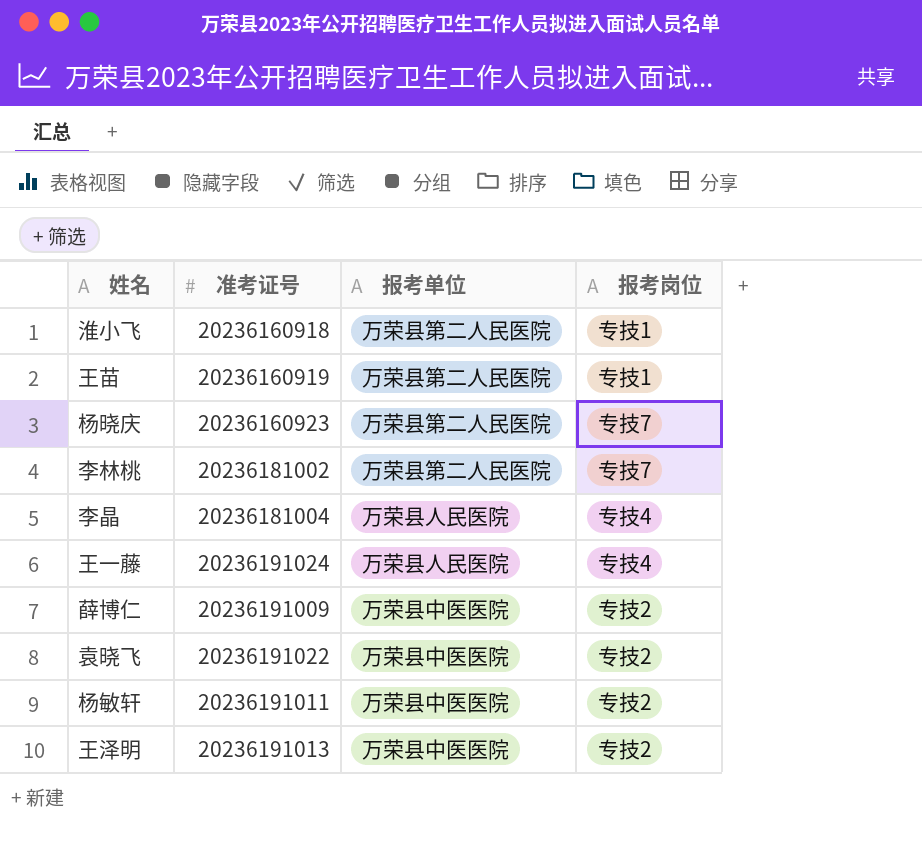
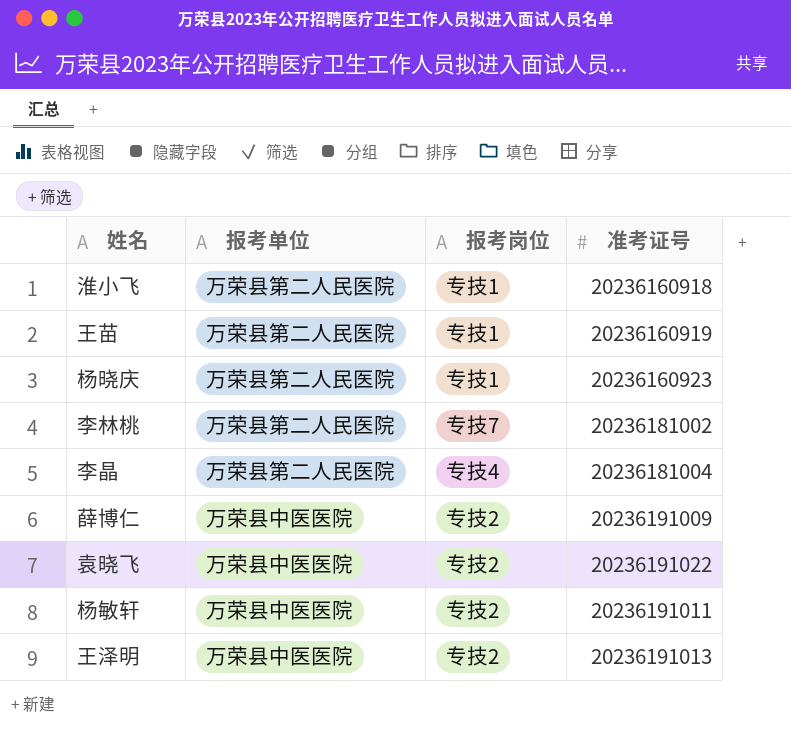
column 准考证号 | position: 2 -> 4
row 王一藤: 20236191024 | 万荣县人民医院 | 专技4 -> none
杨晓庆 | 报考岗位: 专技7 -> 专技1
李晶 | 报考单位: 万荣县人民医院 -> 万荣县第二人民医院

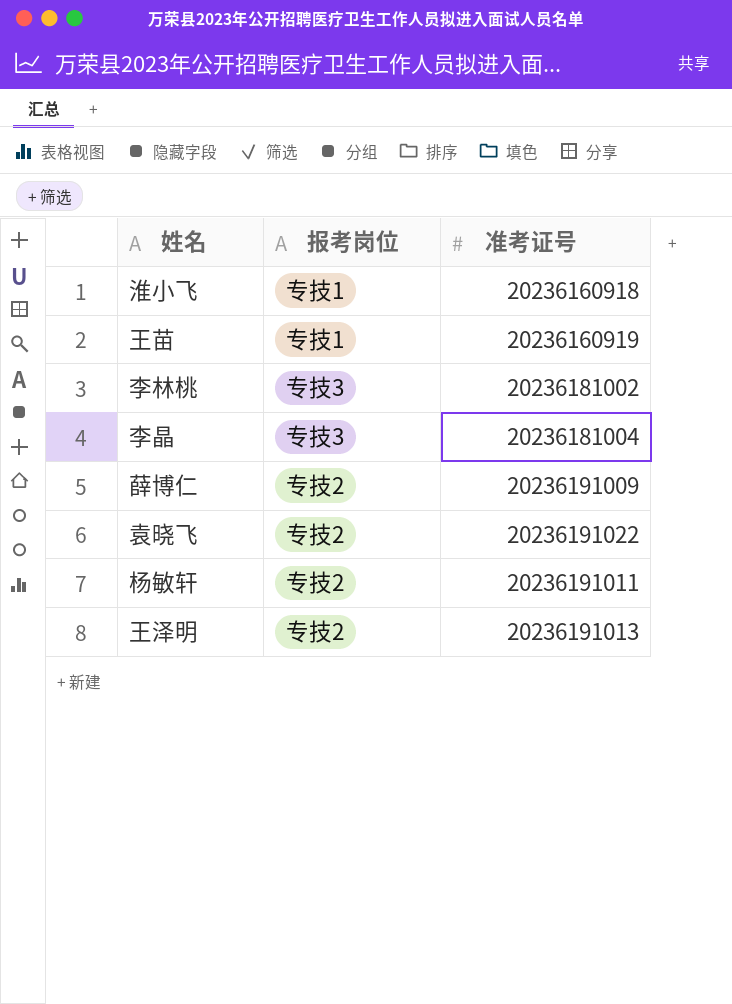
column 报考单位 | position: 2 -> none
row 杨晓庆: 万荣县第二人民医院 | 专技1 | 20236160923 -> none
李林桃 | 报考岗位: 专技7 -> 专技3
李晶 | 报考岗位: 专技4 -> 专技3

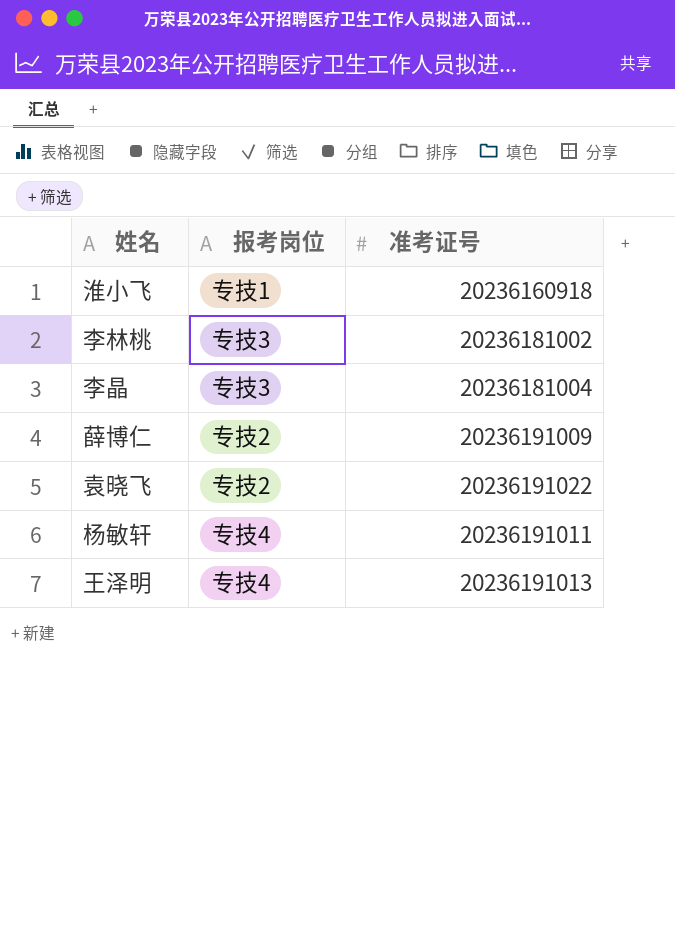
row 王苗: 专技1 | 20236160919 -> none
杨敏轩 | 报考岗位: 专技2 -> 专技4
王泽明 | 报考岗位: 专技2 -> 专技4

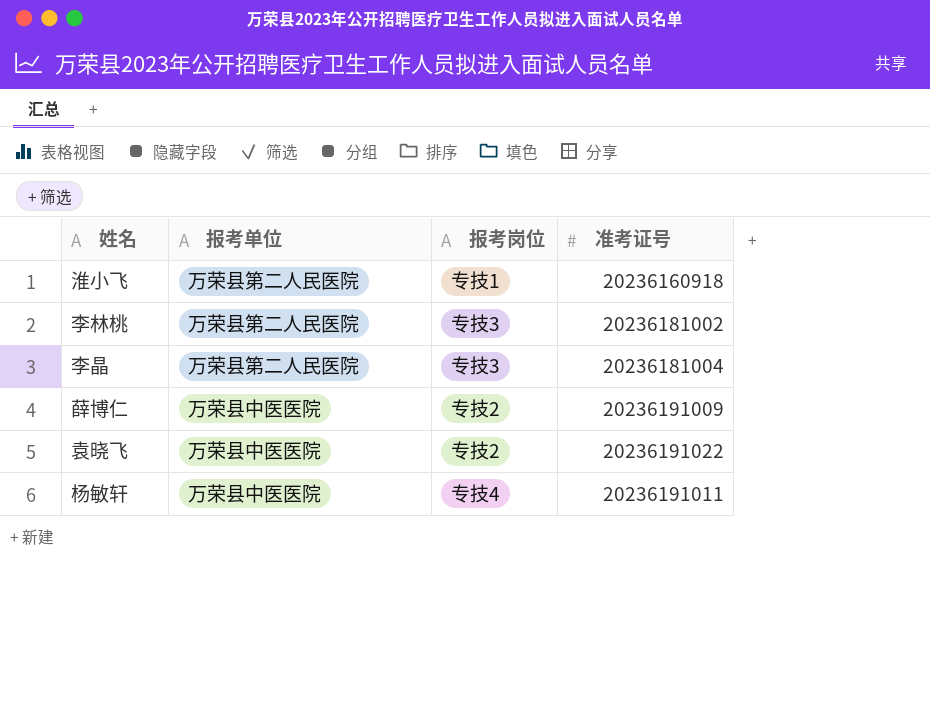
column 报考单位 | position: none -> 2
row 王泽明: 专技4 | 20236191013 -> none

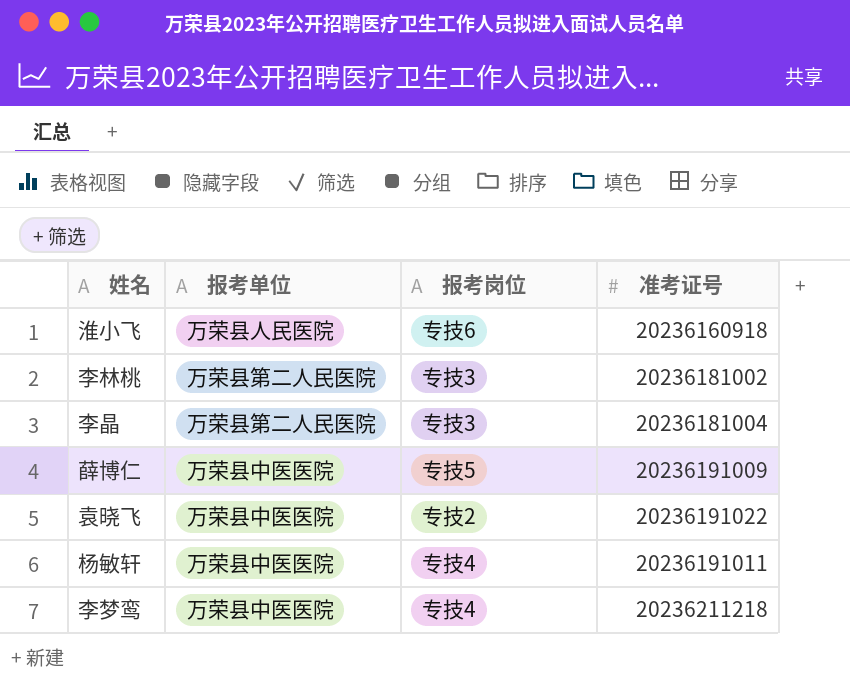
淮小飞 | 报考单位: 万荣县第二人民医院 -> 万荣县人民医院
淮小飞 | 报考岗位: 专技1 -> 专技6
薛博仁 | 报考岗位: 专技2 -> 专技5
row 李梦鸾: none -> 万荣县中医医院 | 专技4 | 20236211218

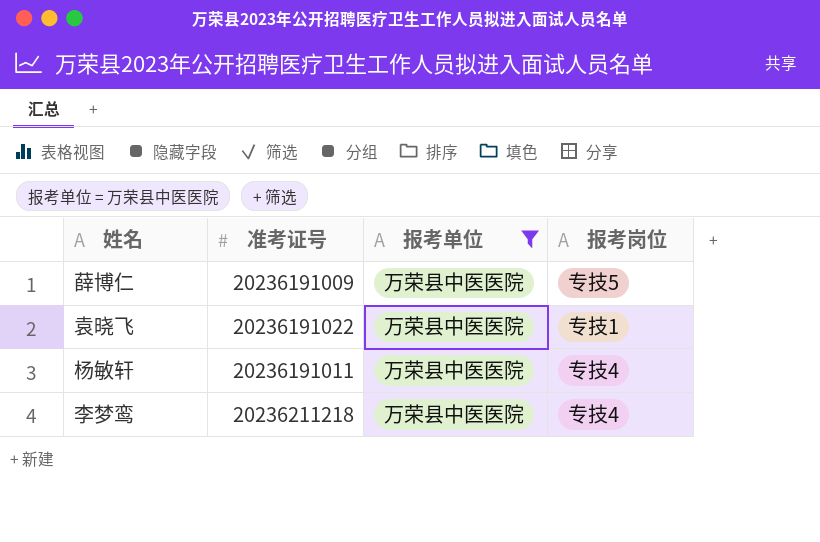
filter: none -> 报考单位 = 万荣县中医医院
column 准考证号 | position: 4 -> 2
袁晓飞 | 报考岗位: 专技2 -> 专技1

